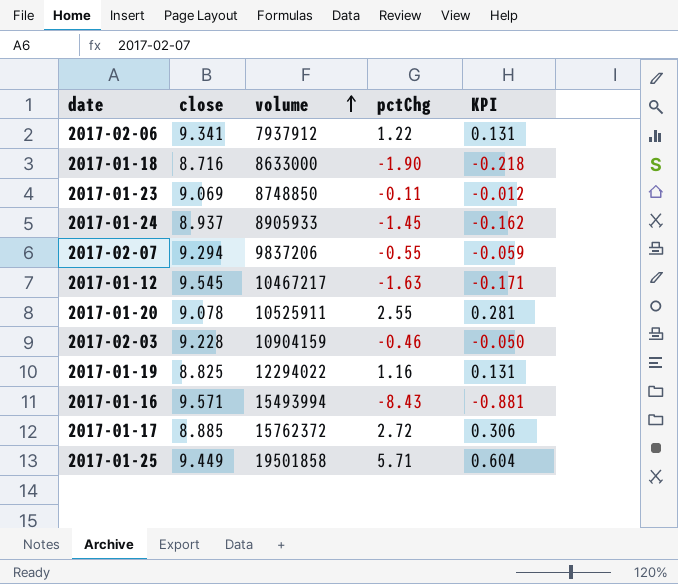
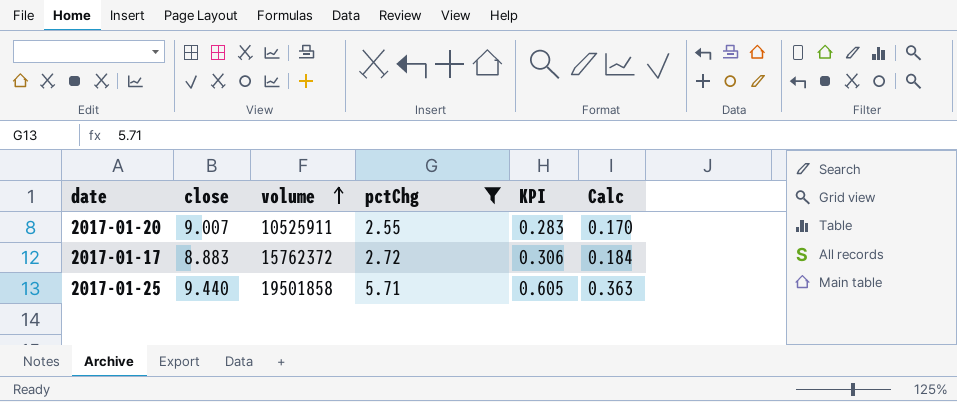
filter: none -> pctChg >= 2.55
column Calc | formula: none -> [KPI] * 0.6
2017-01-20 | close: 9.078 -> 9.007
2017-01-20 | KPI: 0.281 -> 0.283
2017-01-17 | close: 8.885 -> 8.883
2017-01-25 | close: 9.449 -> 9.440
2017-01-25 | KPI: 0.604 -> 0.605

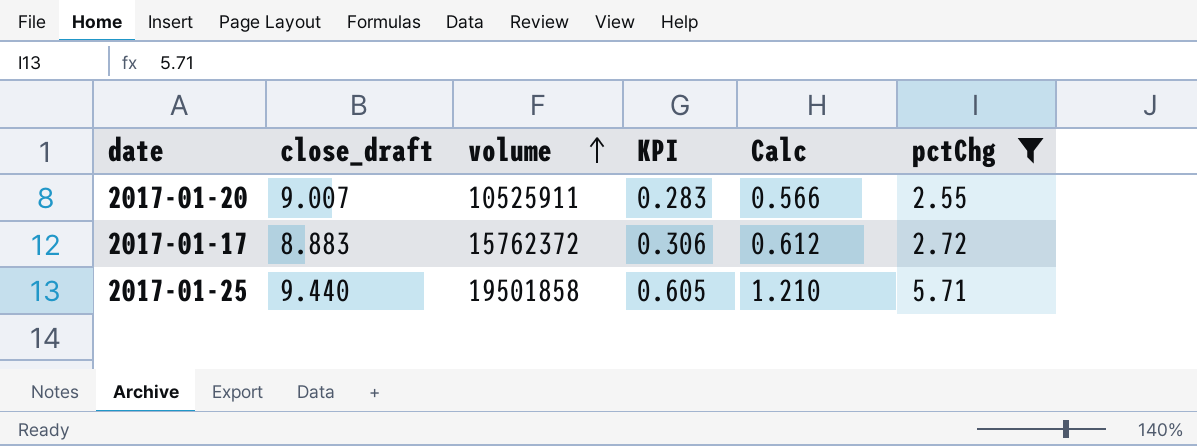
column name: close -> close_draft
column Calc | formula: [KPI] * 0.6 -> [KPI] * 2
column pctChg | position: 4 -> 6

